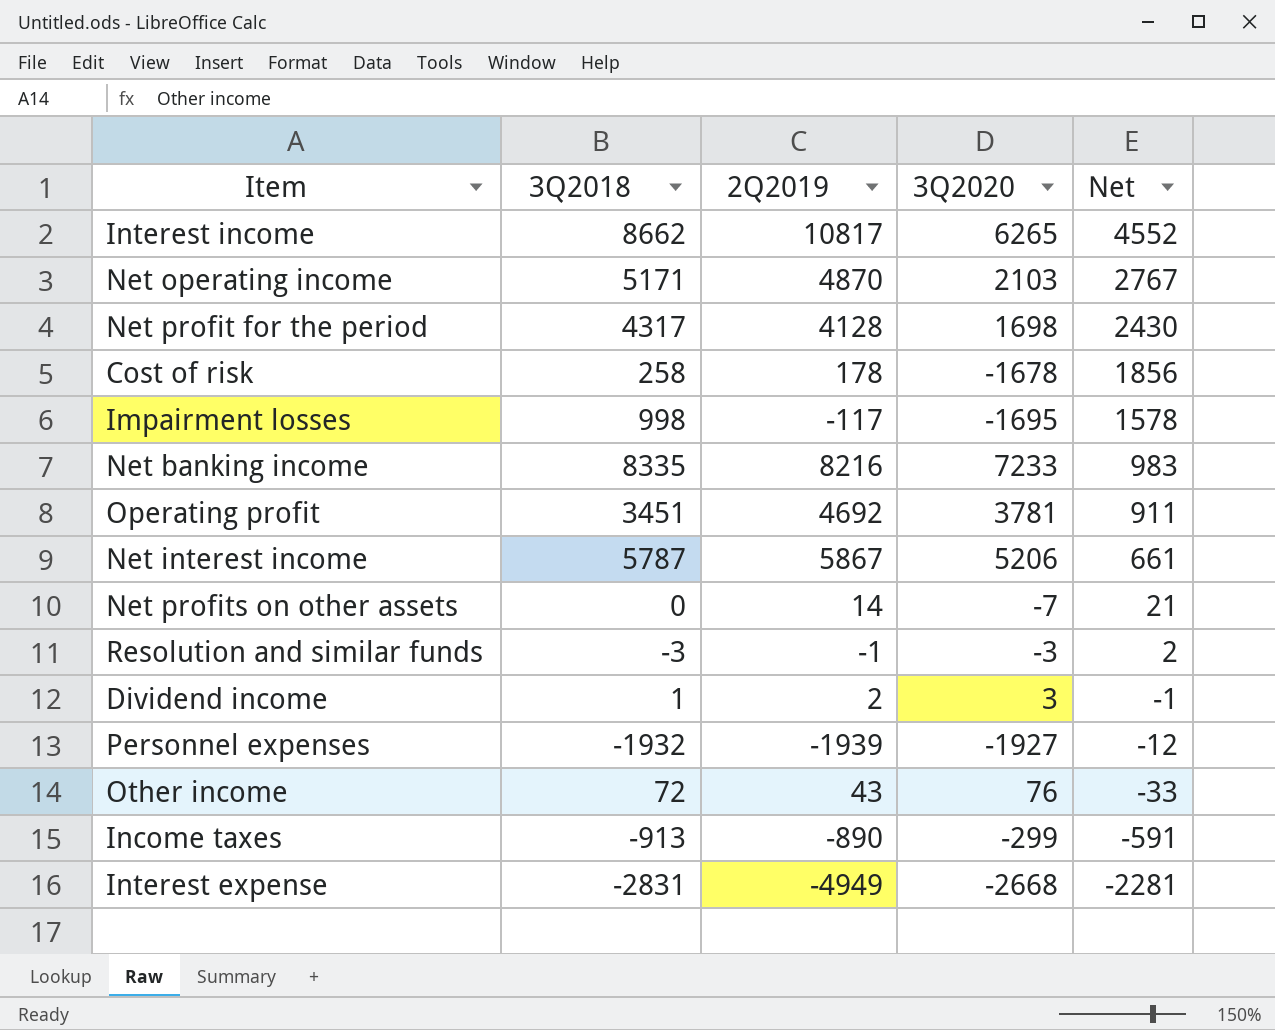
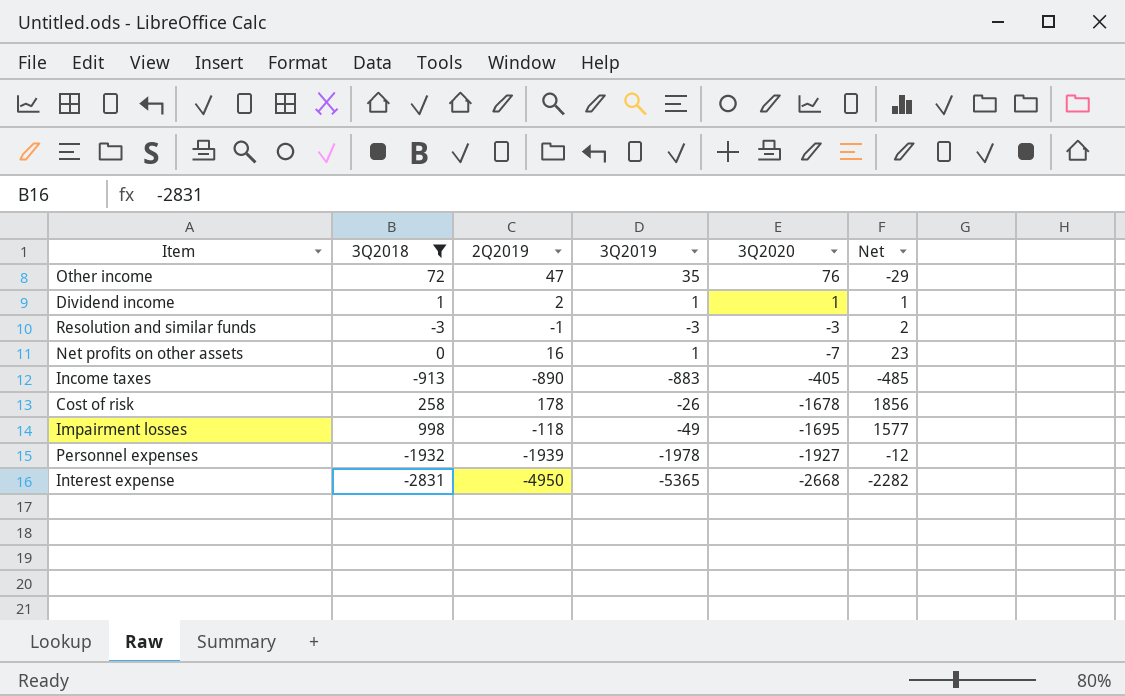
filter: none -> 3Q2018 <= 998
row order: Net descending -> 3Q2020 descending
column 3Q2019 | position: none -> 4
Other income | 2Q2019: 43 -> 47
Other income | Net: -33 -> -29
Dividend income | 3Q2020: 3 -> 1
Dividend income | Net: -1 -> 1
Net profits on other assets | 2Q2019: 14 -> 16
Net profits on other assets | Net: 21 -> 23
Income taxes | 3Q2020: -299 -> -405
Income taxes | Net: -591 -> -485
Impairment losses | 2Q2019: -117 -> -118
Impairment losses | Net: 1578 -> 1577
Interest expense | 2Q2019: -4949 -> -4950
Interest expense | Net: -2281 -> -2282

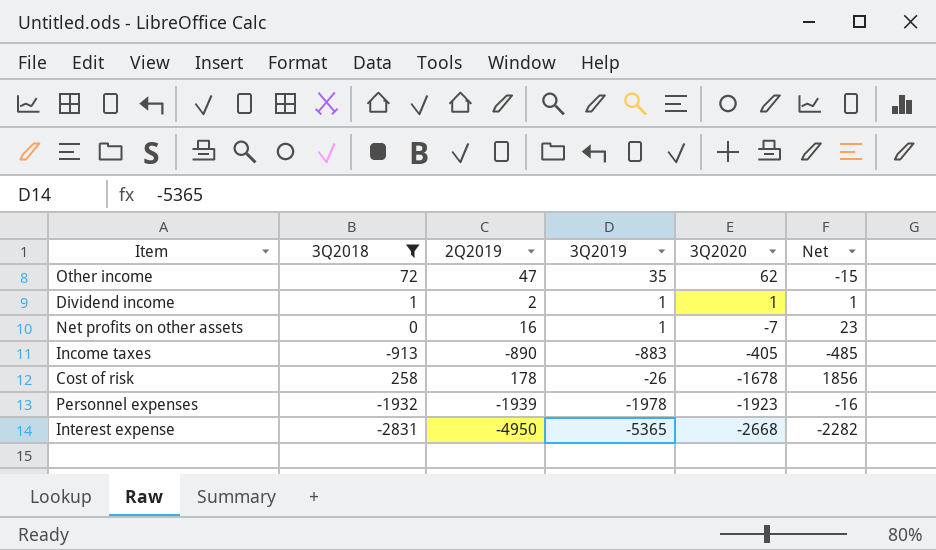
row Resolution and similar funds: -3 | -1 | -3 | -3 | 2 -> none
row Impairment losses: 998 | -118 | -49 | -1695 | 1577 -> none
Other income | 3Q2020: 76 -> 62
Other income | Net: -29 -> -15
Personnel expenses | 3Q2020: -1927 -> -1923
Personnel expenses | Net: -12 -> -16

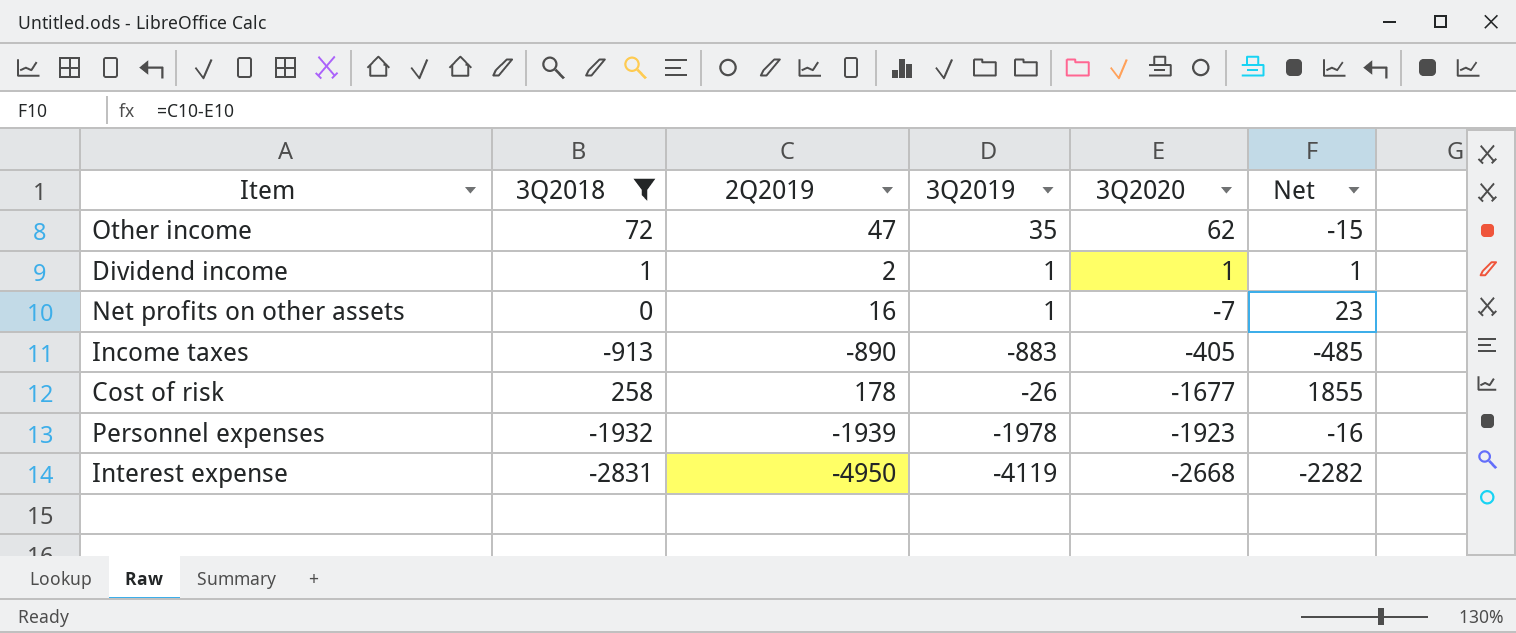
Cost of risk | 3Q2020: -1678 -> -1677
Cost of risk | Net: 1856 -> 1855
Interest expense | 3Q2019: -5365 -> -4119

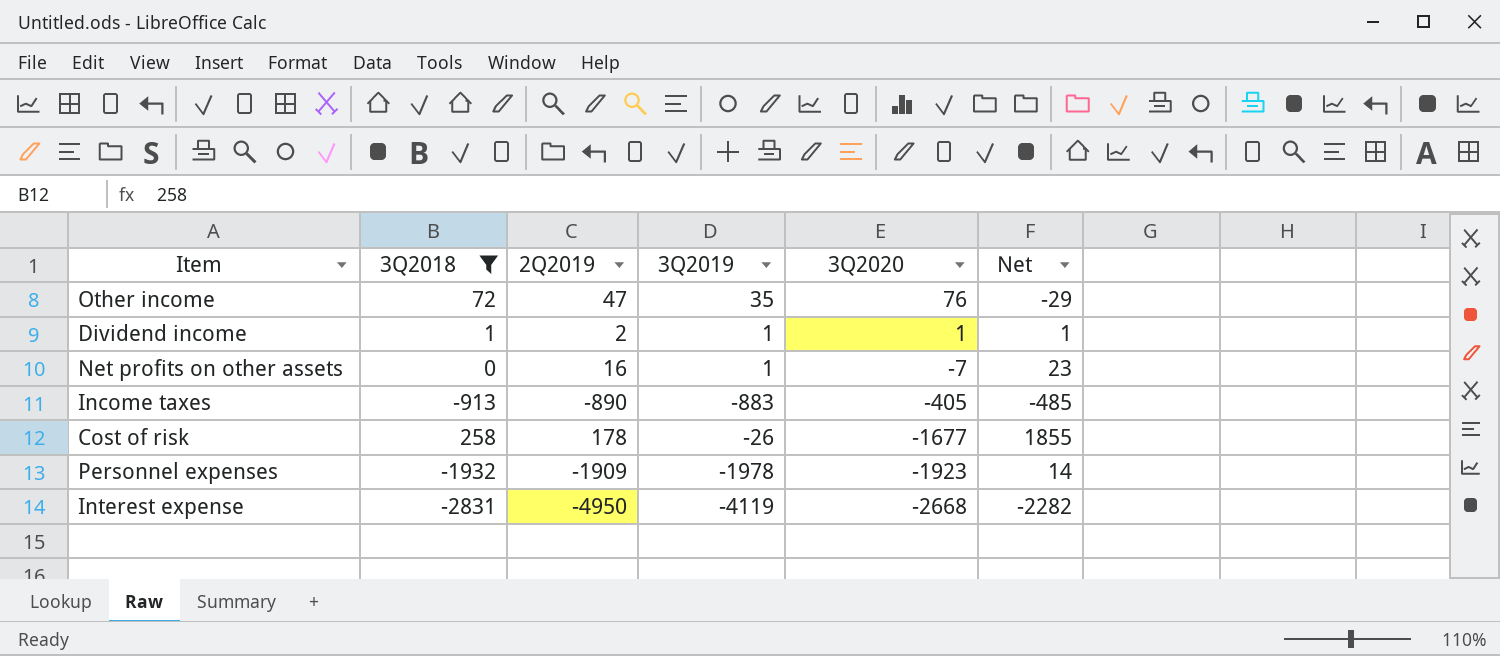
Other income | 3Q2020: 62 -> 76
Other income | Net: -15 -> -29
Personnel expenses | 2Q2019: -1939 -> -1909
Personnel expenses | Net: -16 -> 14

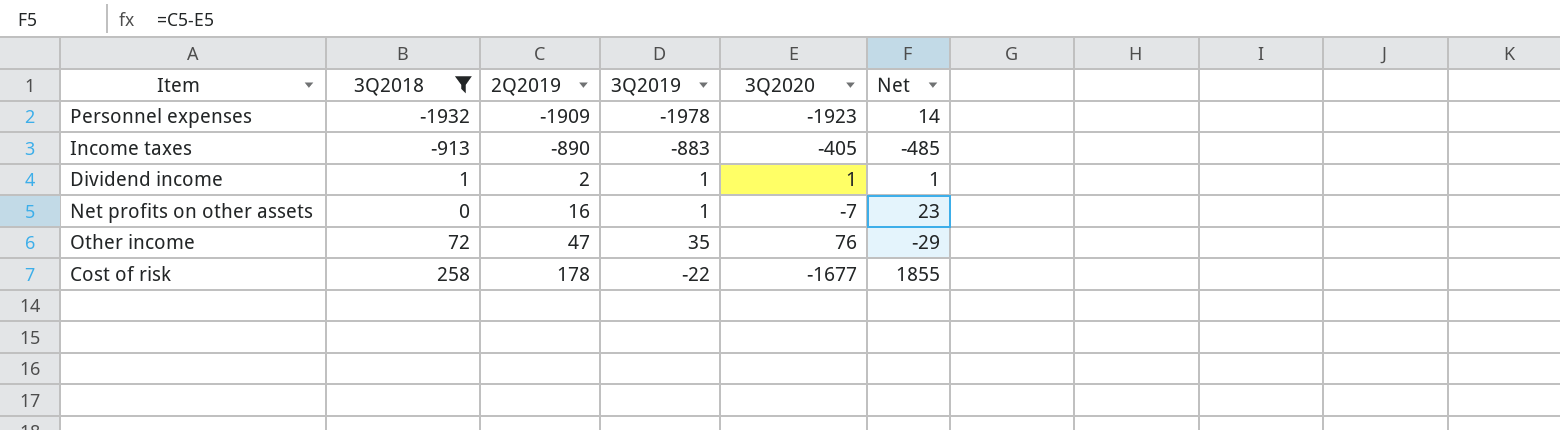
row order: 3Q2020 descending -> 2Q2019 ascending
row Interest expense: -2831 | -4950 | -4119 | -2668 | -2282 -> none
Cost of risk | 3Q2019: -26 -> -22

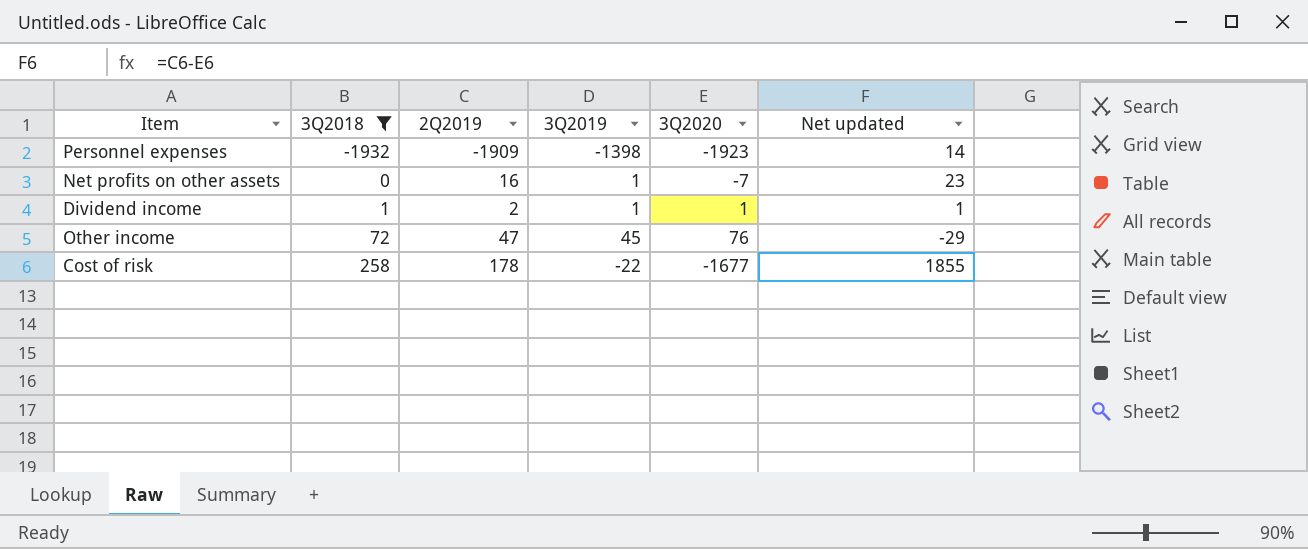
row order: 2Q2019 ascending -> 3Q2018 ascending
column name: Net -> Net updated
row Income taxes: -913 | -890 | -883 | -405 | -485 -> none
Personnel expenses | 3Q2019: -1978 -> -1398
Other income | 3Q2019: 35 -> 45

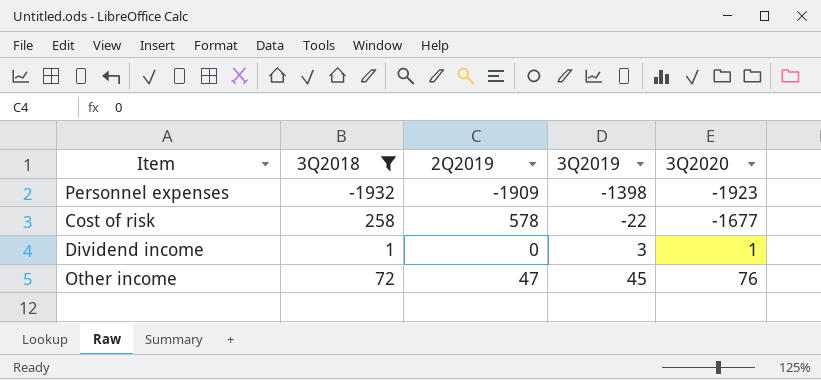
row order: 3Q2018 ascending -> 3Q2019 ascending
column Net updated | formula: [2Q2019] - [3Q2020] -> none
row Net profits on other assets: 0 | 16 | 1 | -7 | 23 -> none
Cost of risk | 2Q2019: 178 -> 578
Dividend income | 2Q2019: 2 -> 0
Dividend income | 3Q2019: 1 -> 3

